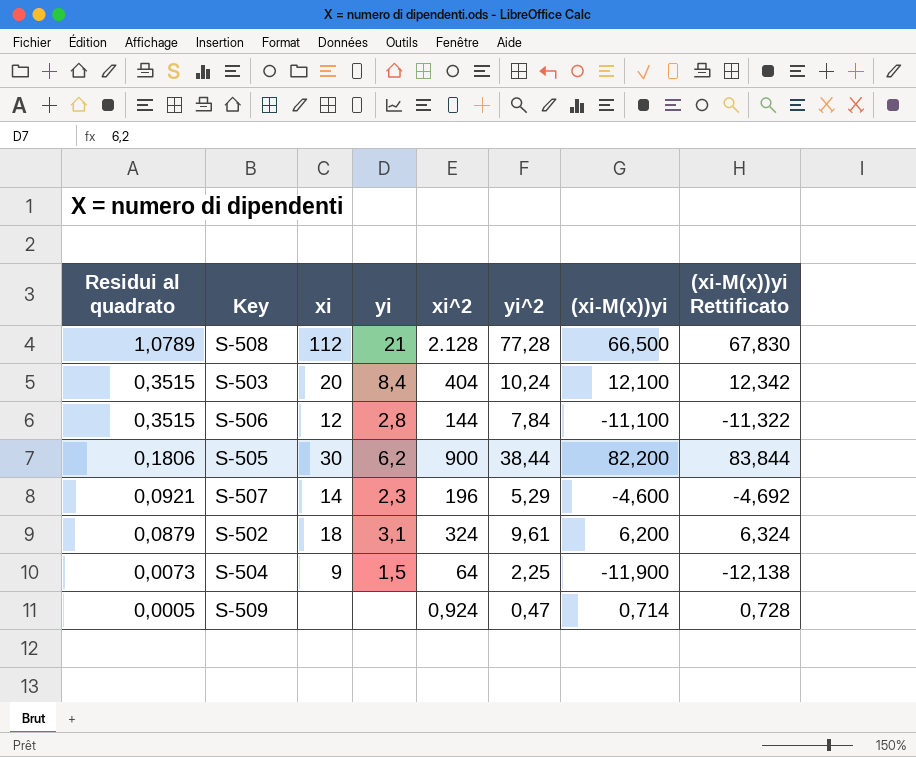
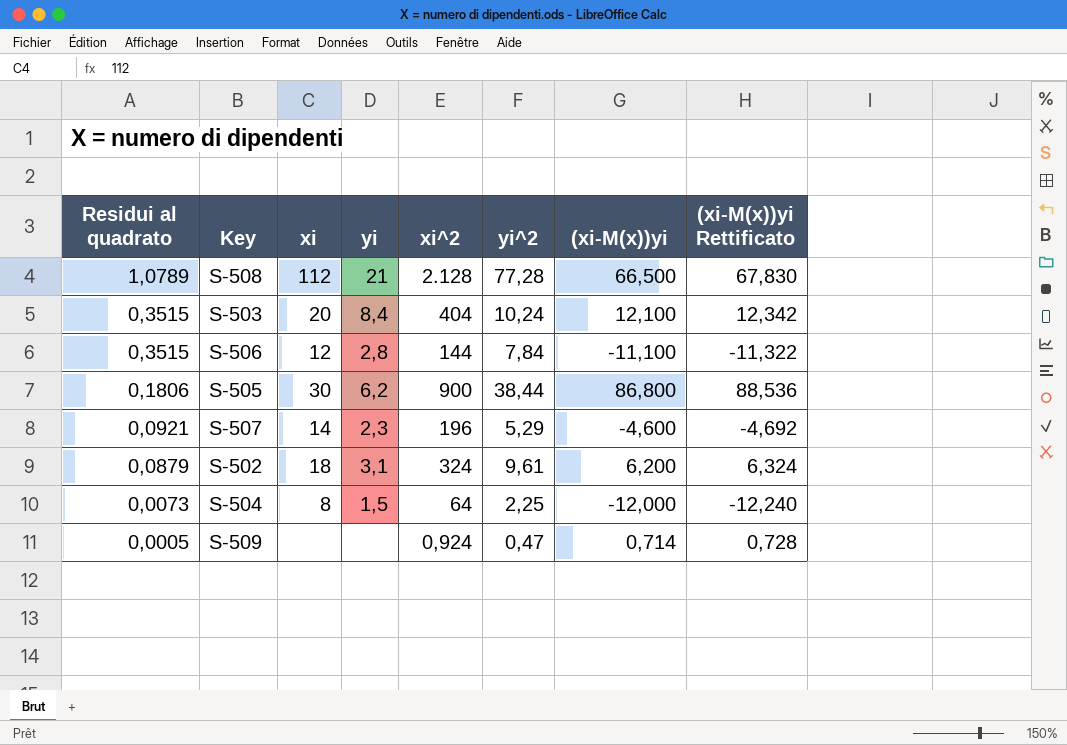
S-505 | (xi-M(x))yi: 82,200 -> 86,800
S-505 | (xi-M(x))yi Rettificato: 83,844 -> 88,536
S-504 | xi: 9 -> 8
S-504 | (xi-M(x))yi: -11,900 -> -12,000
S-504 | (xi-M(x))yi Rettificato: -12,138 -> -12,240

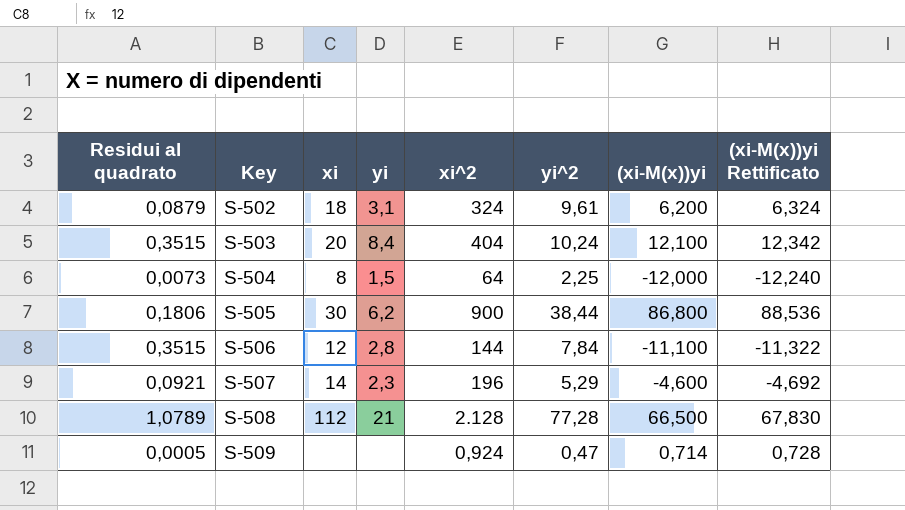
row order: Residui al quadrato descending -> Key ascending

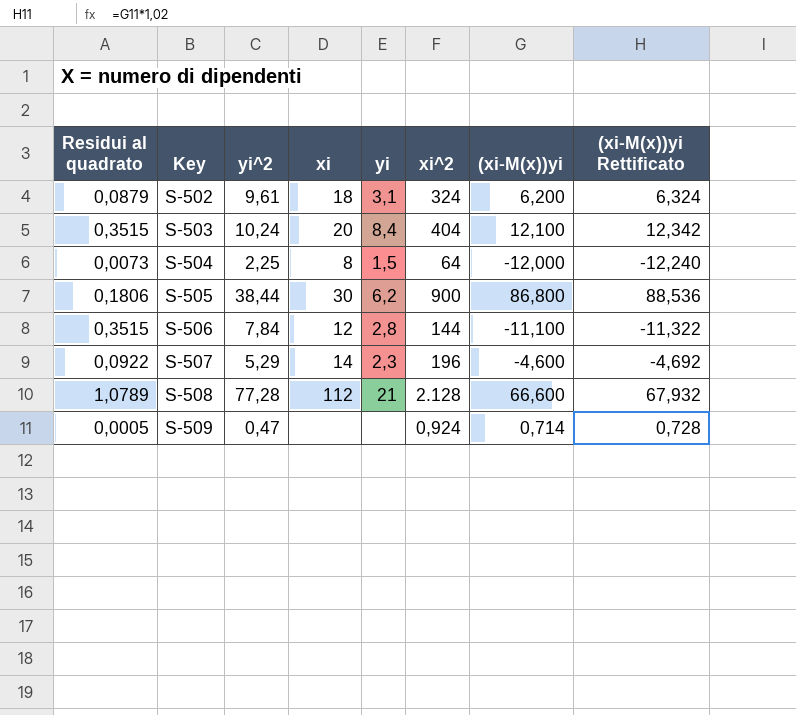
column yi^2 | position: 6 -> 3
S-507 | Residui al quadrato: 0,0921 -> 0,0922
S-508 | (xi-M(x))yi: 66,500 -> 66,600
S-508 | (xi-M(x))yi Rettificato: 67,830 -> 67,932

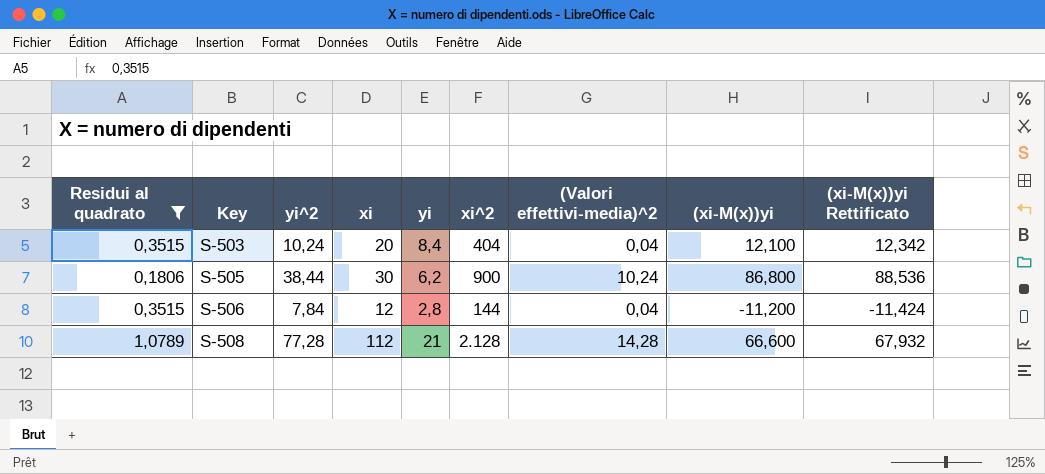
filter: none -> Residui al quadrato >= 0,1806
column (Valori effettivi-media)^2 | position: none -> 7
S-506 | (xi-M(x))yi: -11,100 -> -11,200
S-506 | (xi-M(x))yi Rettificato: -11,322 -> -11,424

